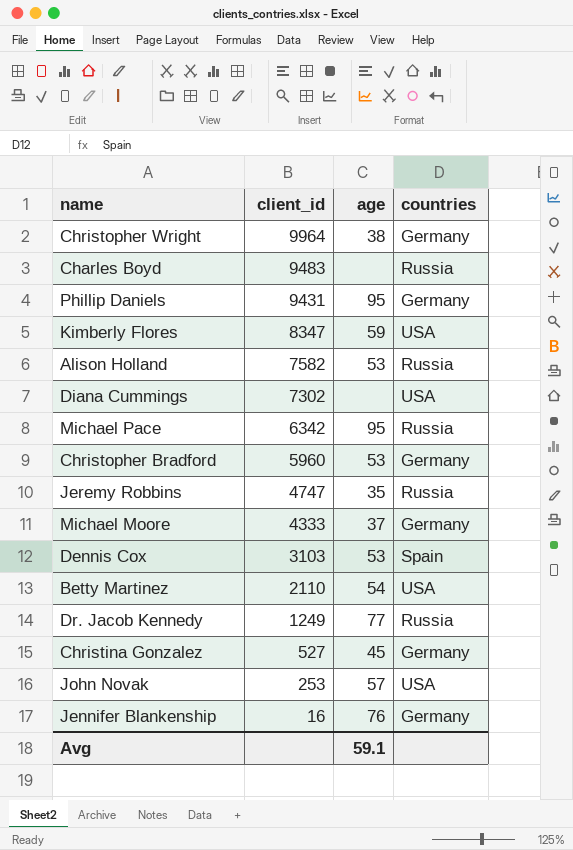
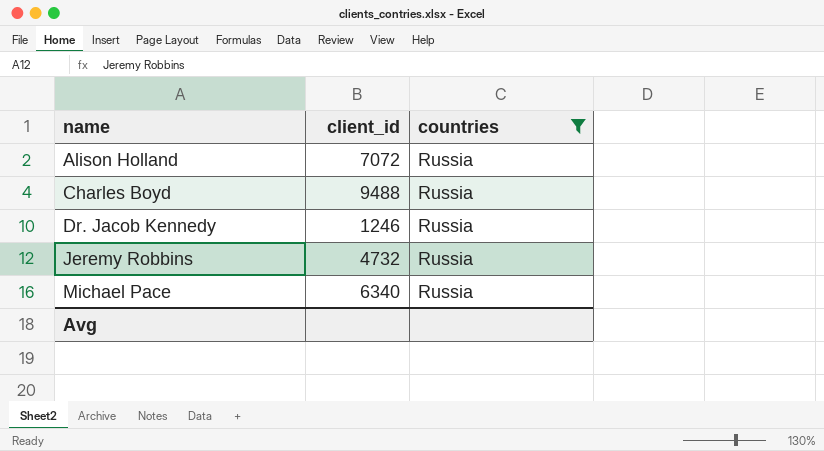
filter: none -> countries = Russia
row order: client_id descending -> name ascending
column age | position: 3 -> none
Alison Holland | client_id: 7582 -> 7072
Charles Boyd | client_id: 9483 -> 9488
Dr. Jacob Kennedy | client_id: 1249 -> 1246
Jeremy Robbins | client_id: 4747 -> 4732
Michael Pace | client_id: 6342 -> 6340

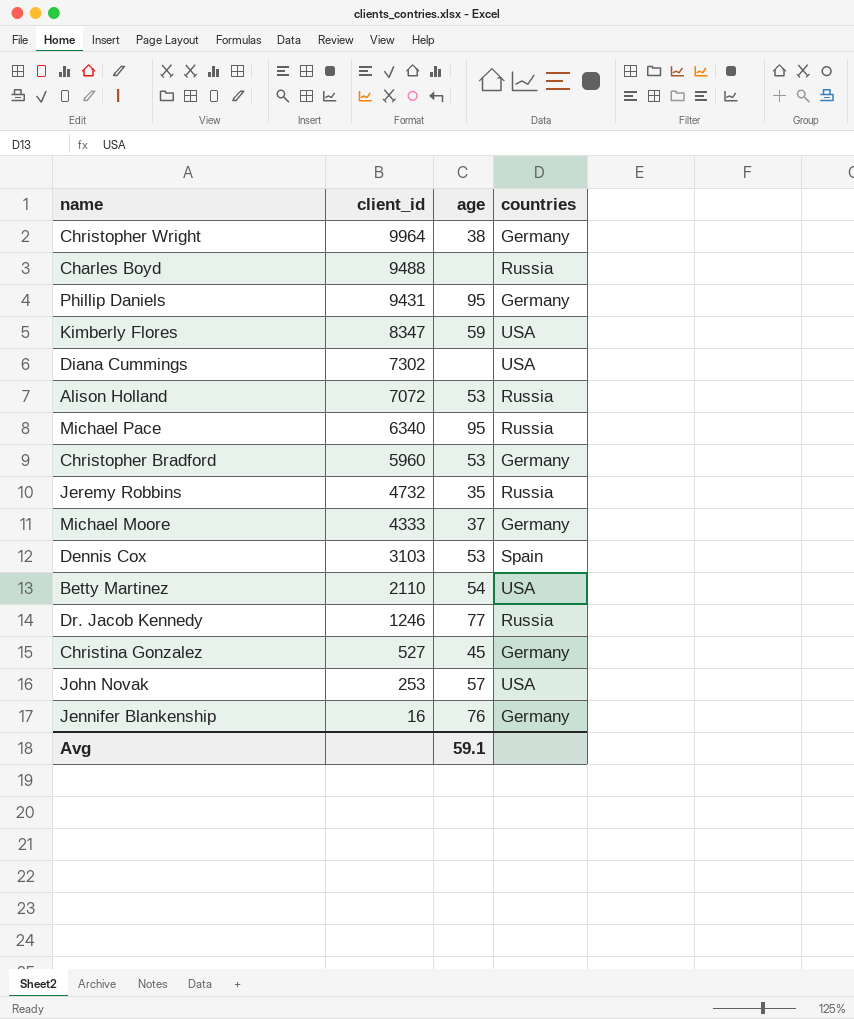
filter: countries = Russia -> none
row order: name ascending -> client_id descending
column age | position: none -> 3

